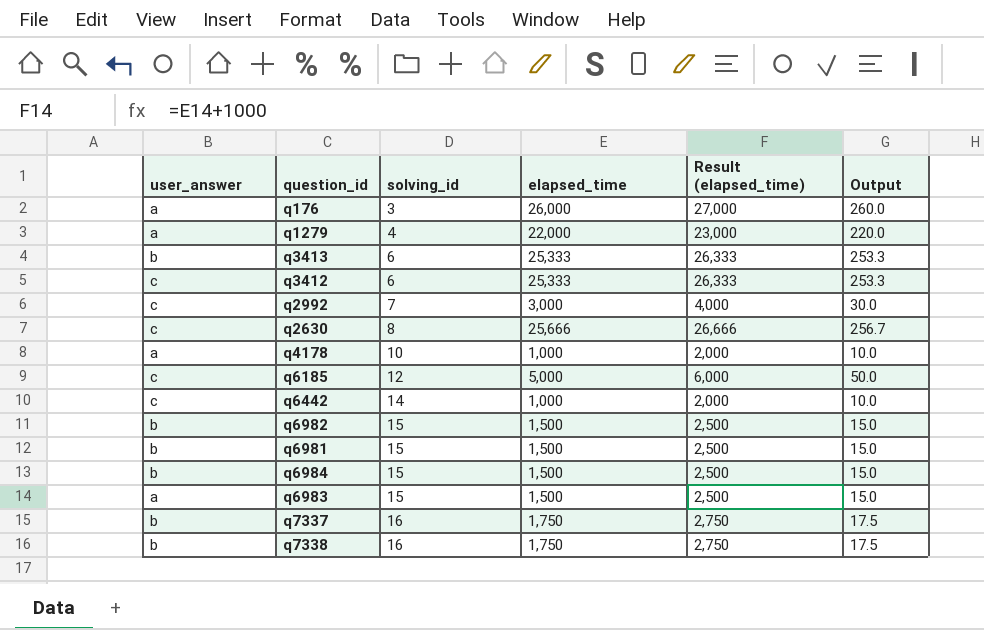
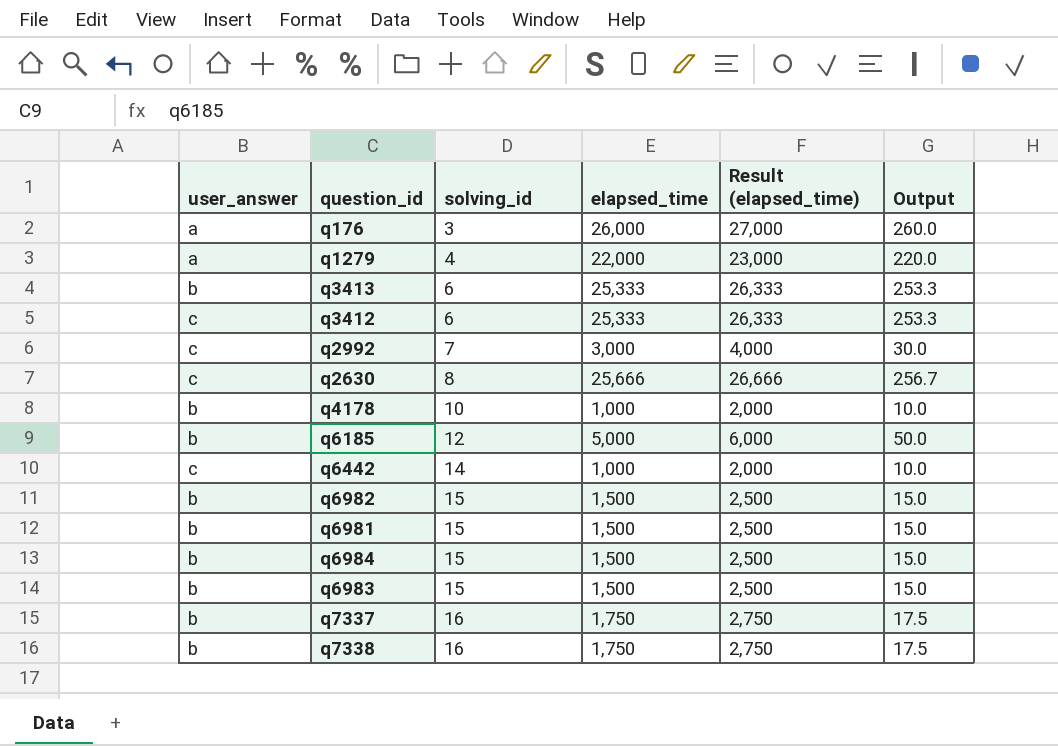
q4178 | user_answer: a -> b
q6185 | user_answer: c -> b
q6983 | user_answer: a -> b

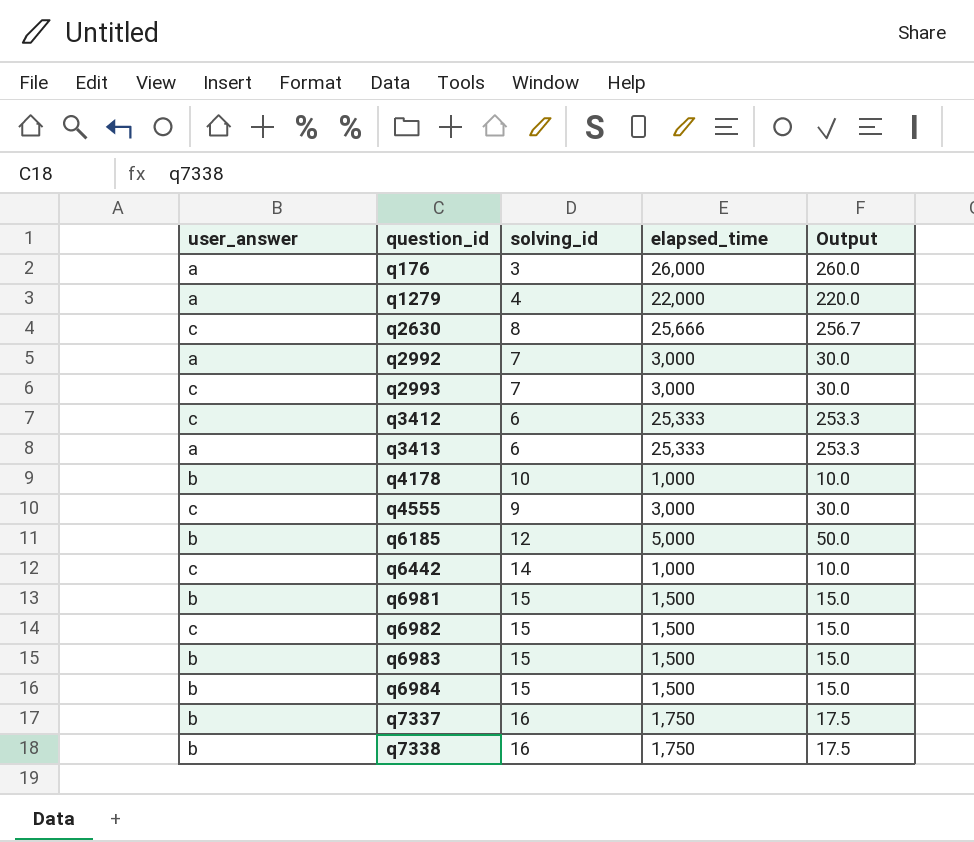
row order: solving_id ascending -> question_id ascending
column Result (elapsed_time) | formula: [elapsed_time] + 1000 -> none
q2992 | user_answer: c -> a
row q2993: none -> c | 7 | 3,000 | 30.0
q3413 | user_answer: b -> a
row q4555: none -> c | 9 | 3,000 | 30.0
q6982 | user_answer: b -> c

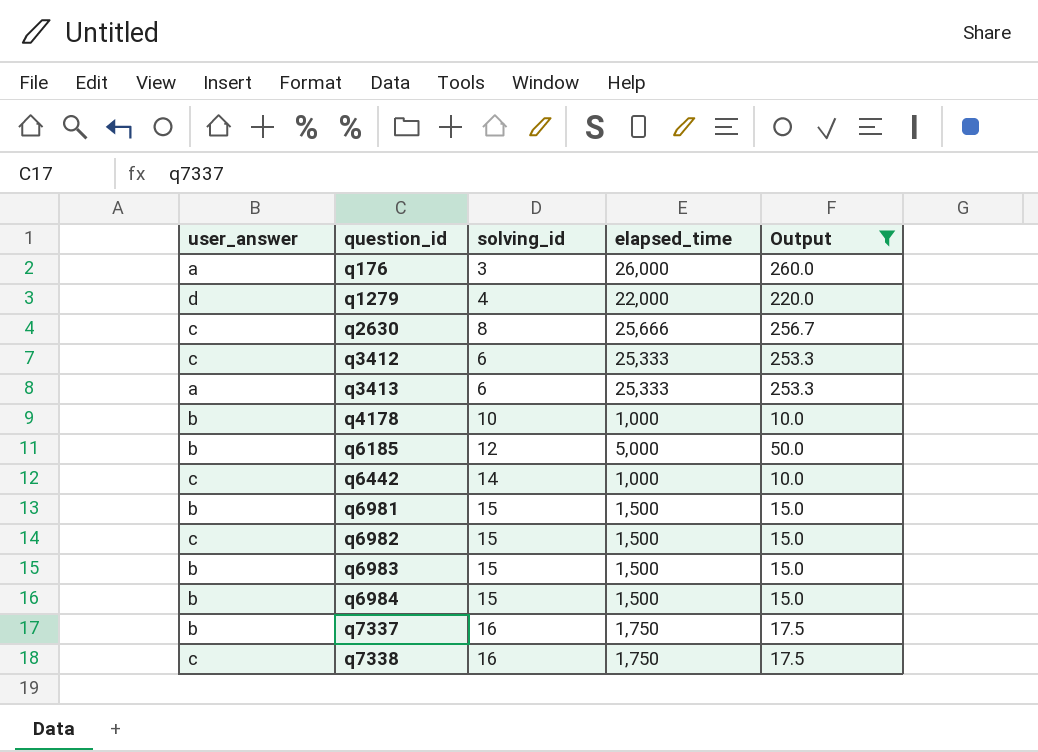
filter: none -> Output != 30.0
q1279 | user_answer: a -> d
q7338 | user_answer: b -> c

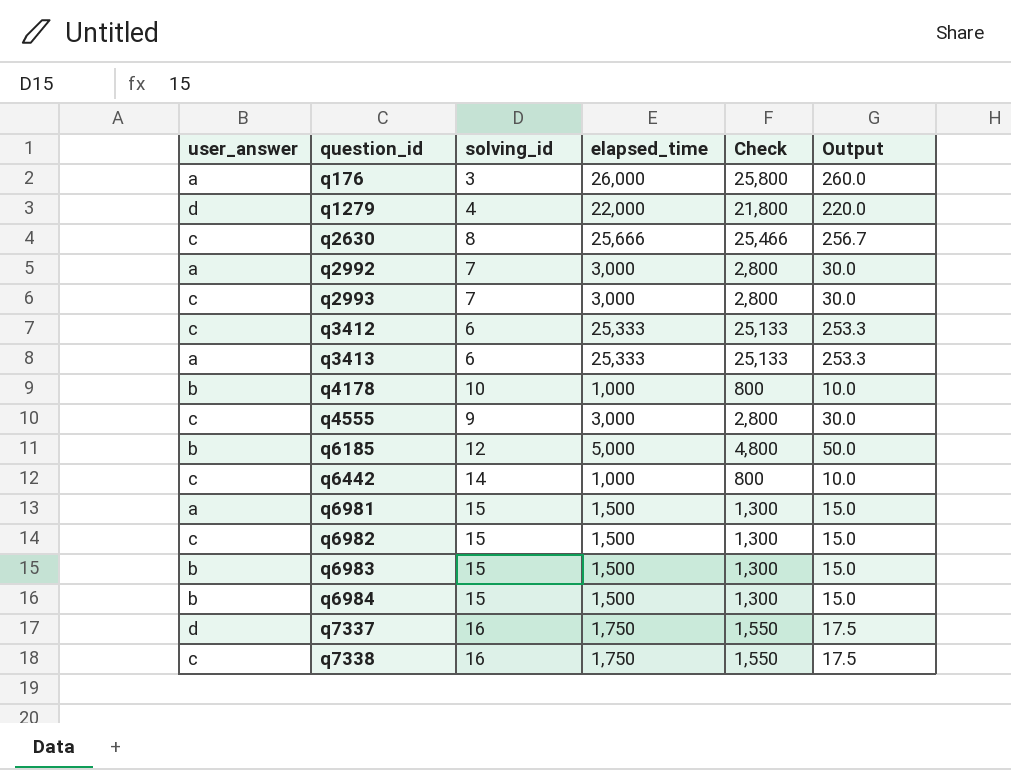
filter: Output != 30.0 -> none
column Check | formula: none -> [elapsed_time] - 200
q6981 | user_answer: b -> a
q7337 | user_answer: b -> d

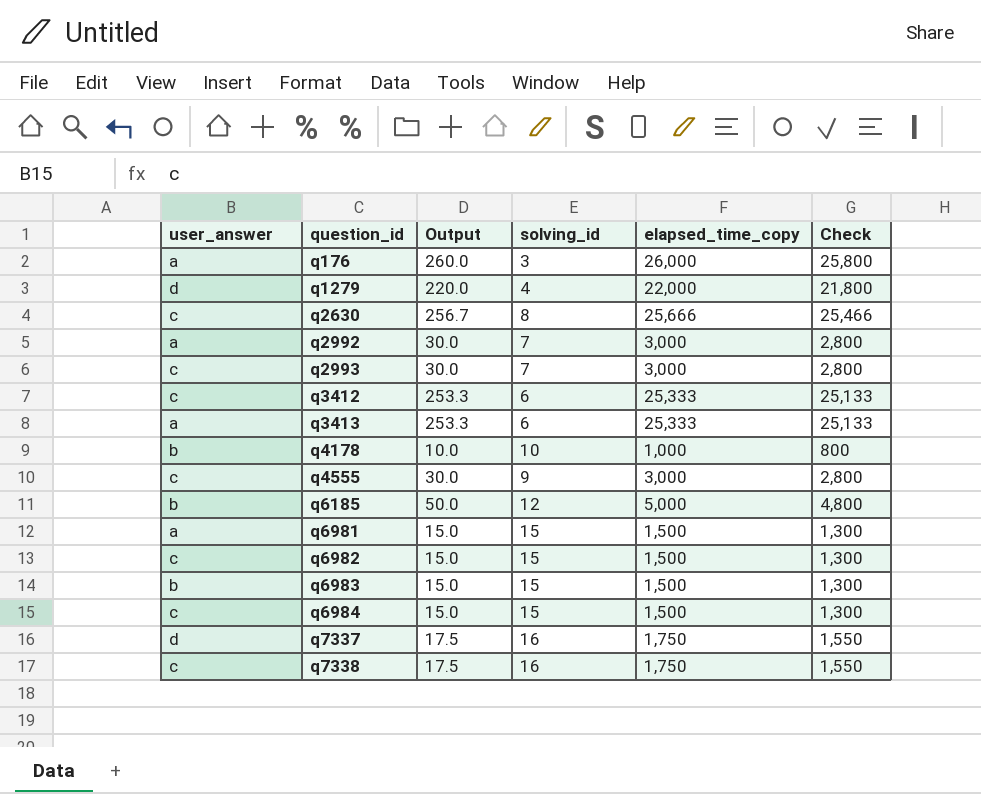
column Output | position: 6 -> 3
column name: elapsed_time -> elapsed_time_copy
row q6442: c | 14 | 1,000 | 800 | 10.0 -> none
q6984 | user_answer: b -> c

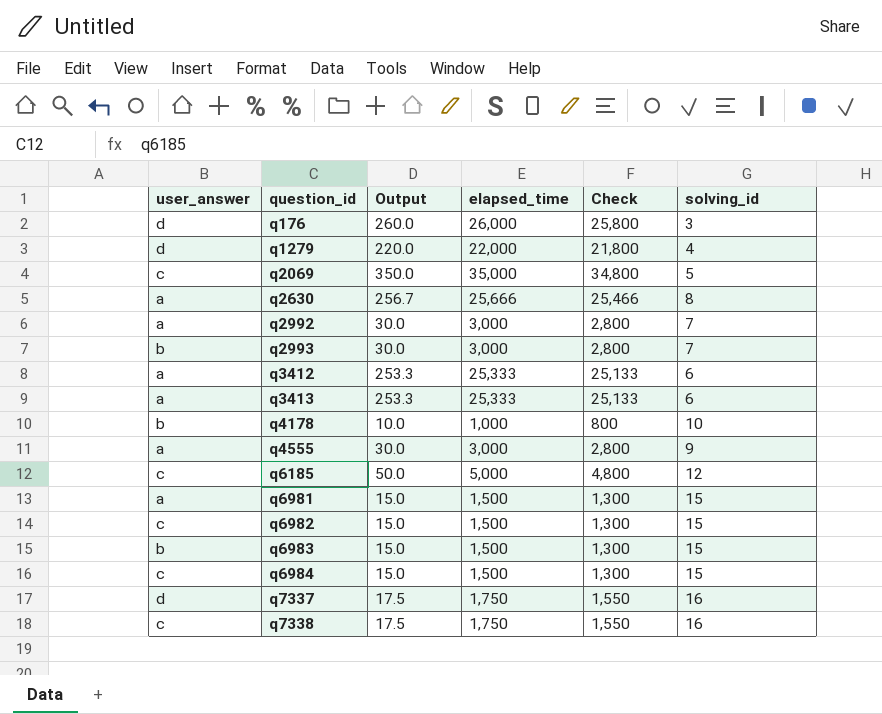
column name: elapsed_time_copy -> elapsed_time
column solving_id | position: 4 -> 6
q176 | user_answer: a -> d
row q2069: none -> c | 350.0 | 35,000 | 34,800 | 5
q2630 | user_answer: c -> a
q2993 | user_answer: c -> b
q3412 | user_answer: c -> a
q4555 | user_answer: c -> a
q6185 | user_answer: b -> c

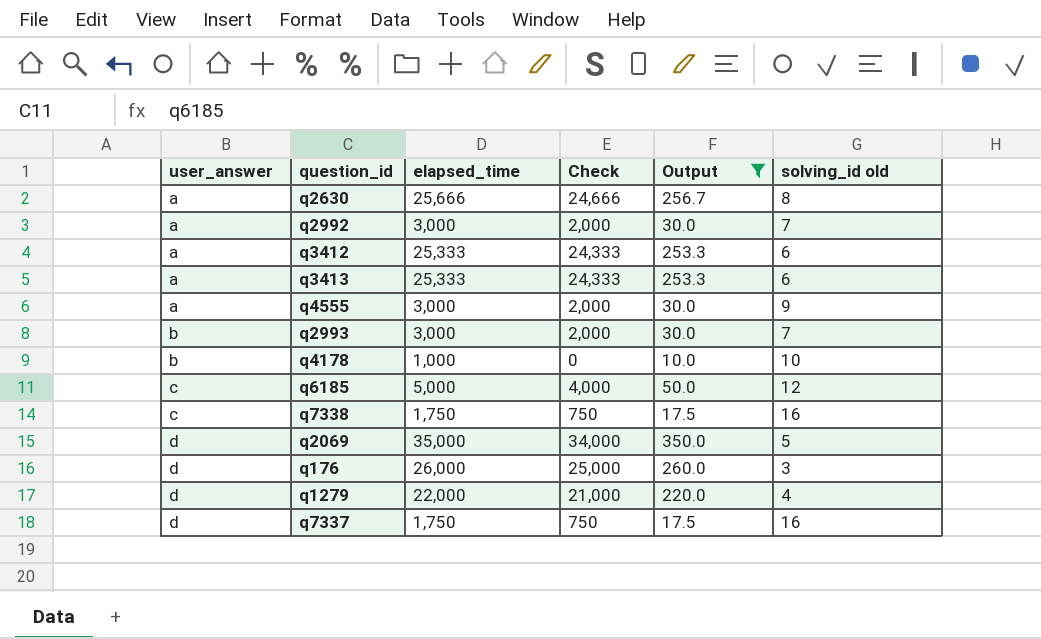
filter: none -> Output != 15.0
row order: question_id ascending -> user_answer ascending
column Check | formula: [elapsed_time] - 200 -> [elapsed_time] - 1000
column Output | position: 3 -> 5
column name: solving_id -> solving_id old
q2069 | user_answer: c -> d

